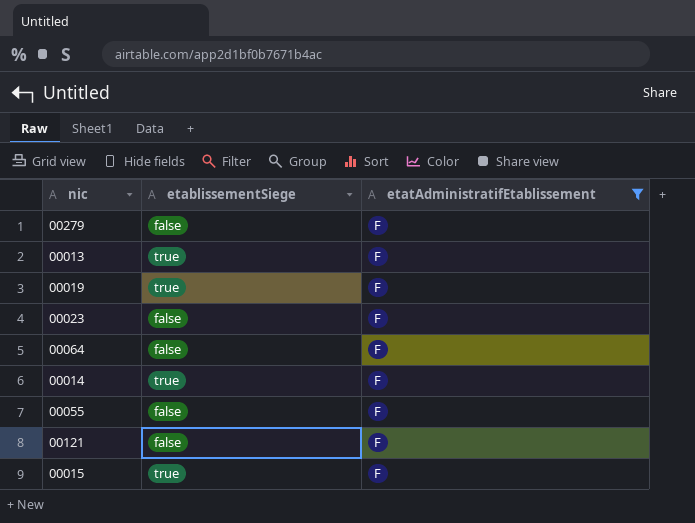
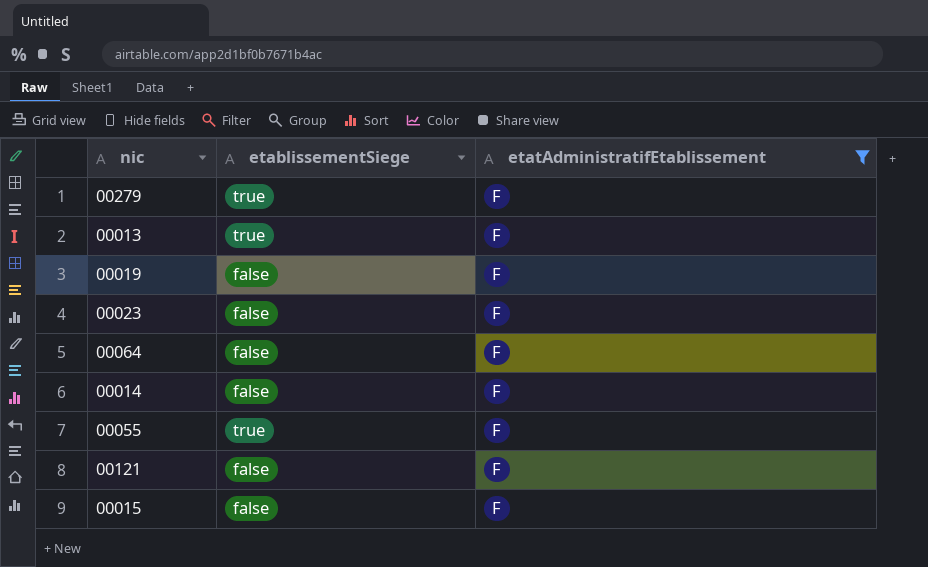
00279 | etablissementSiege: false -> true
00019 | etablissementSiege: true -> false
00014 | etablissementSiege: true -> false
00055 | etablissementSiege: false -> true
00015 | etablissementSiege: true -> false

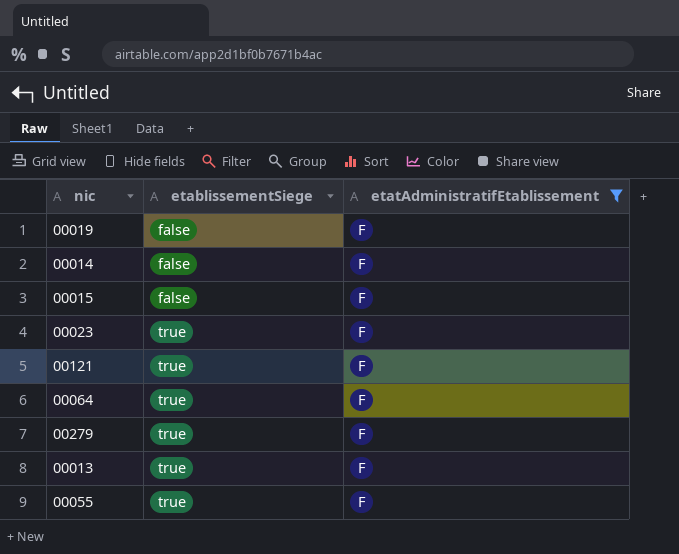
row order: none -> etablissementSiege ascending
00023 | etablissementSiege: false -> true
00121 | etablissementSiege: false -> true
00064 | etablissementSiege: false -> true

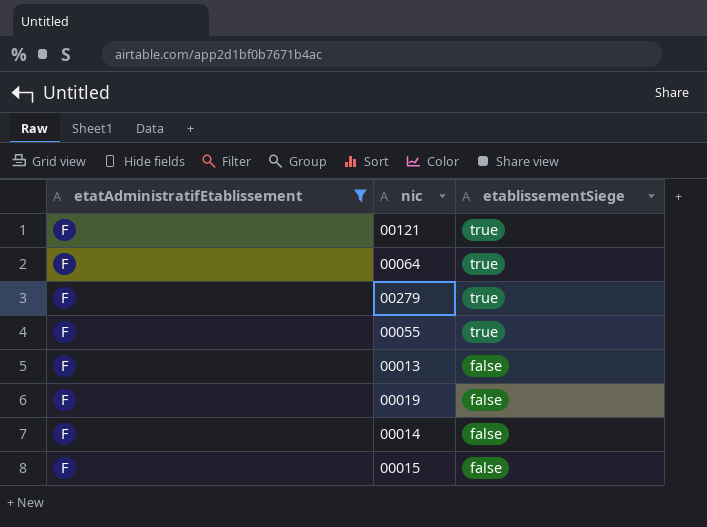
row order: etablissementSiege ascending -> etablissementSiege descending
column etatAdministratifEtablissement | position: 3 -> 1
row 00023: true | F -> none
00013 | etablissementSiege: true -> false

